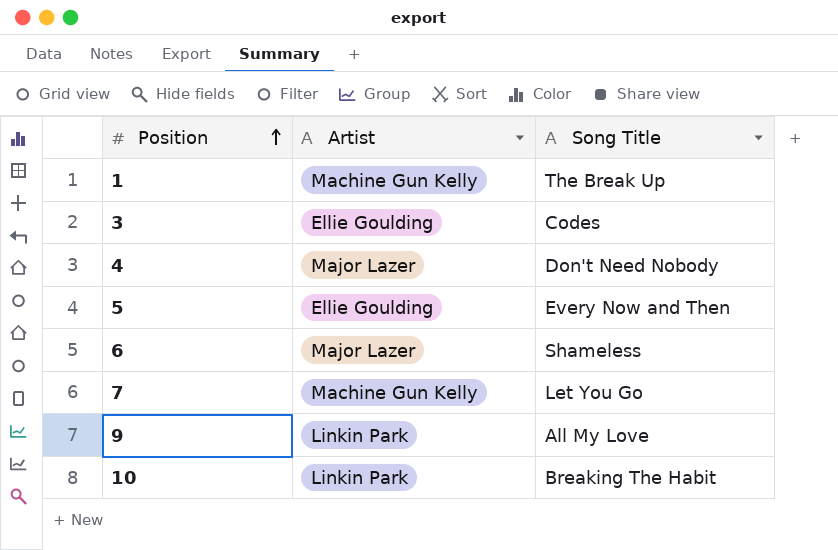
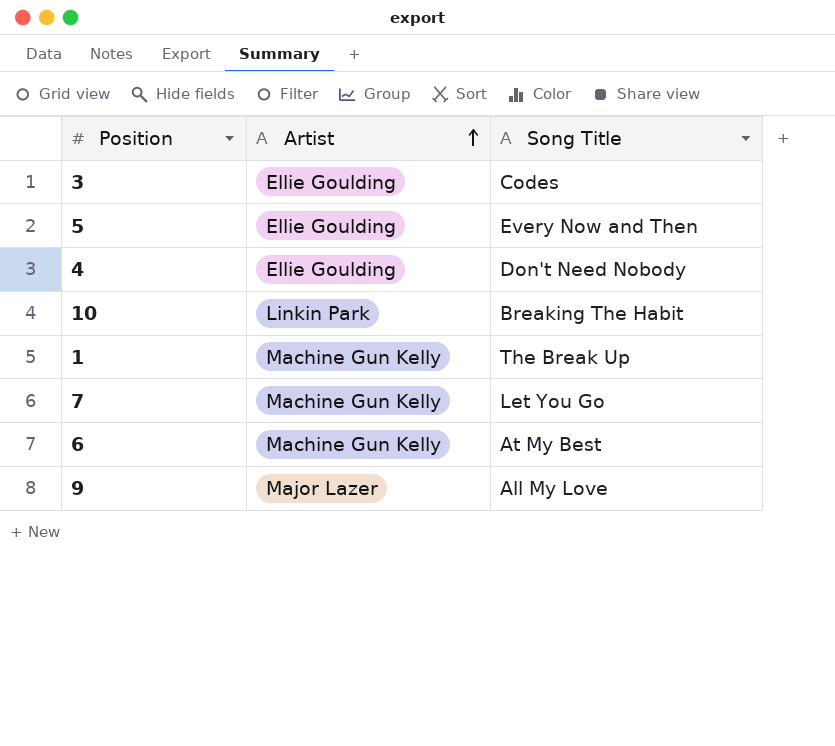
row order: Position ascending -> Artist ascending
4 | Artist: Major Lazer -> Ellie Goulding
6 | Artist: Major Lazer -> Machine Gun Kelly
6 | Song Title: Shameless -> At My Best
9 | Artist: Linkin Park -> Major Lazer

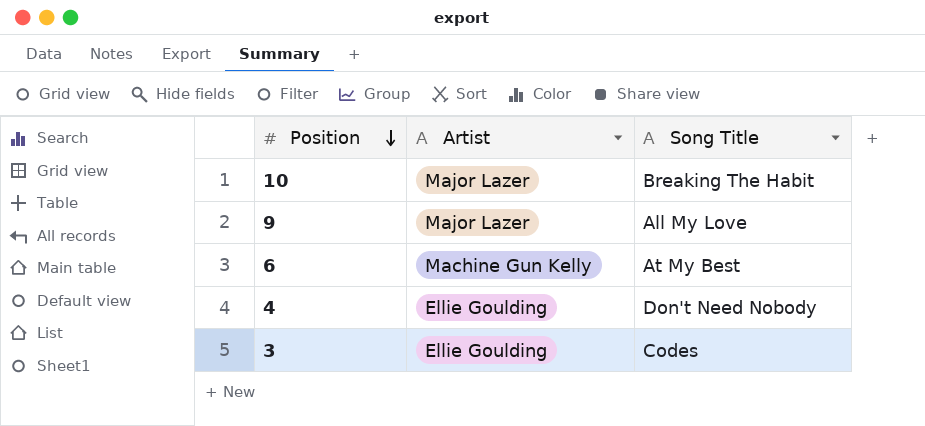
row order: Artist ascending -> Position descending
row 5: Ellie Goulding | Every Now and Then -> none
row 1: Machine Gun Kelly | The Break Up -> none
row 7: Machine Gun Kelly | Let You Go -> none
10 | Artist: Linkin Park -> Major Lazer

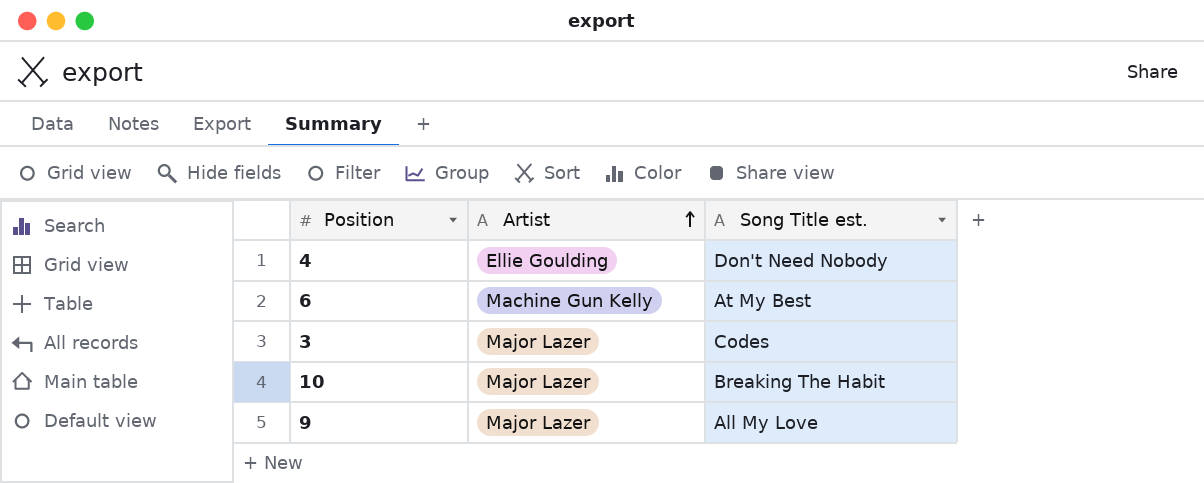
row order: Position descending -> Artist ascending
column name: Song Title -> Song Title est.
3 | Artist: Ellie Goulding -> Major Lazer

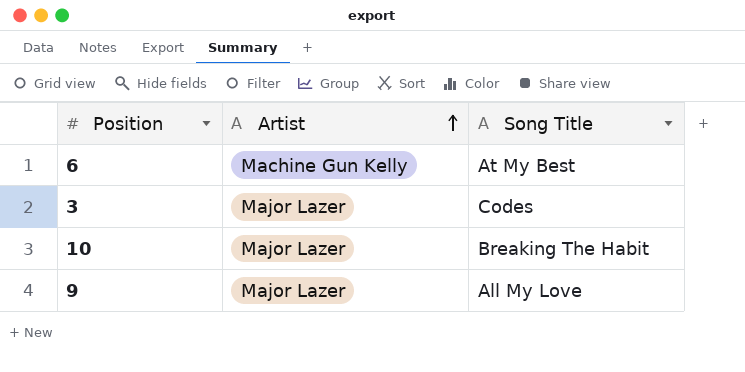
column name: Song Title est. -> Song Title
row 4: Ellie Goulding | Don't Need Nobody -> none

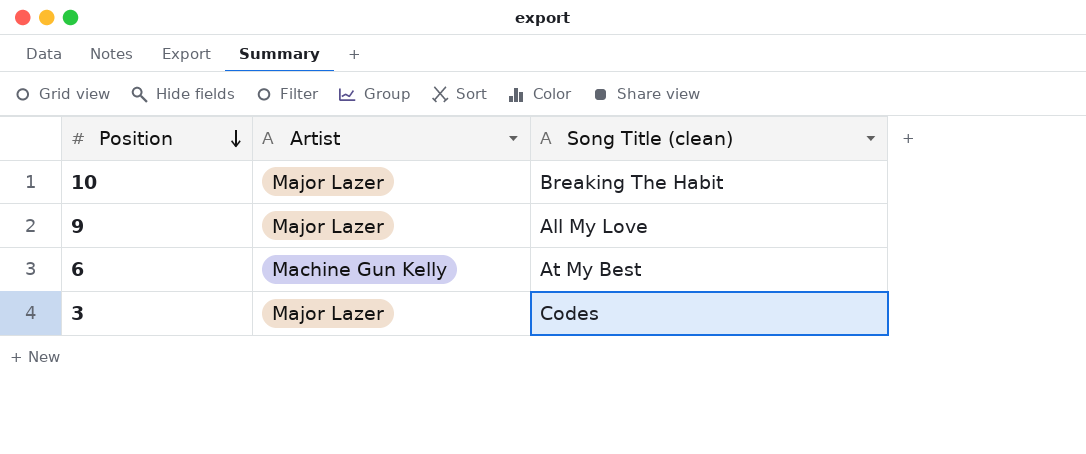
row order: Artist ascending -> Position descending
column name: Song Title -> Song Title (clean)

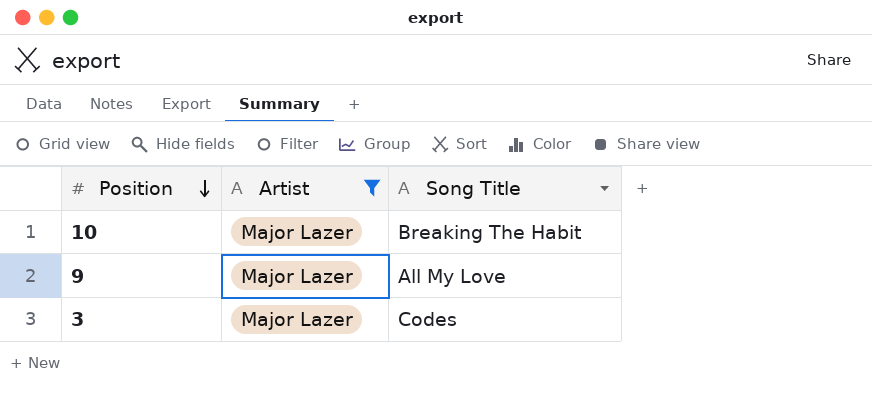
filter: none -> Artist = Major Lazer
column name: Song Title (clean) -> Song Title

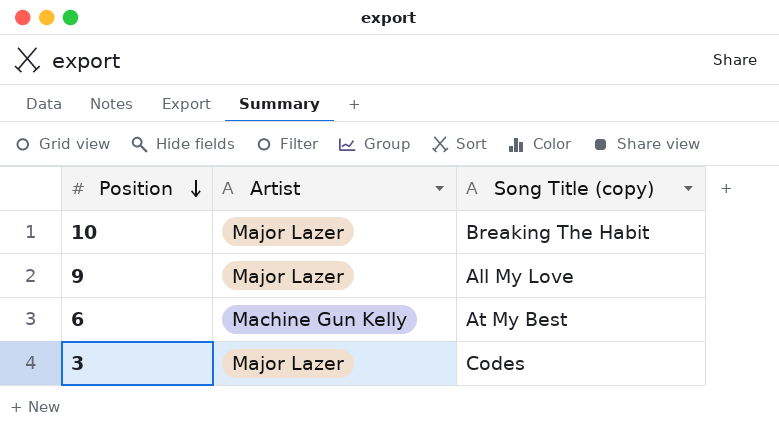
filter: Artist = Major Lazer -> none
column name: Song Title -> Song Title (copy)

